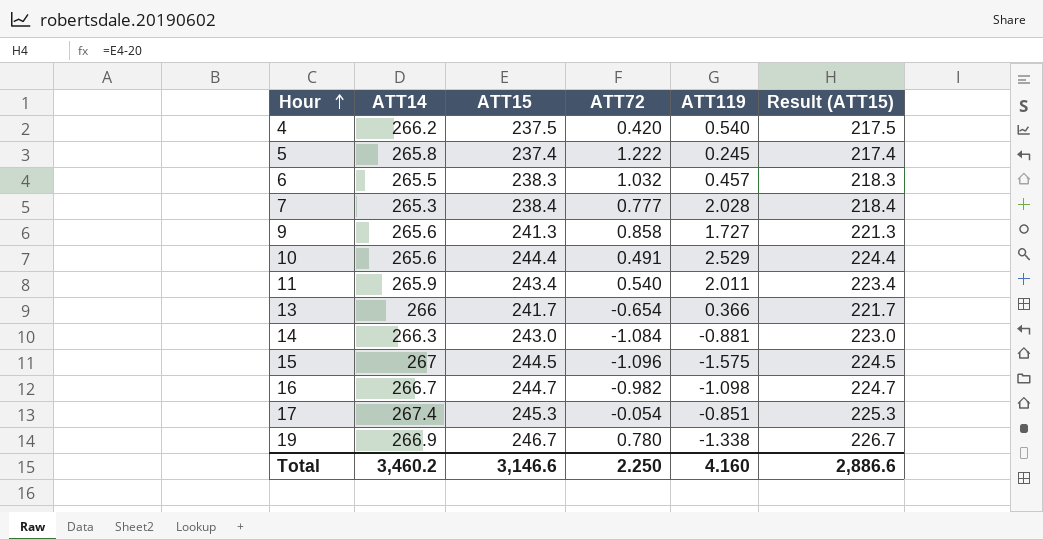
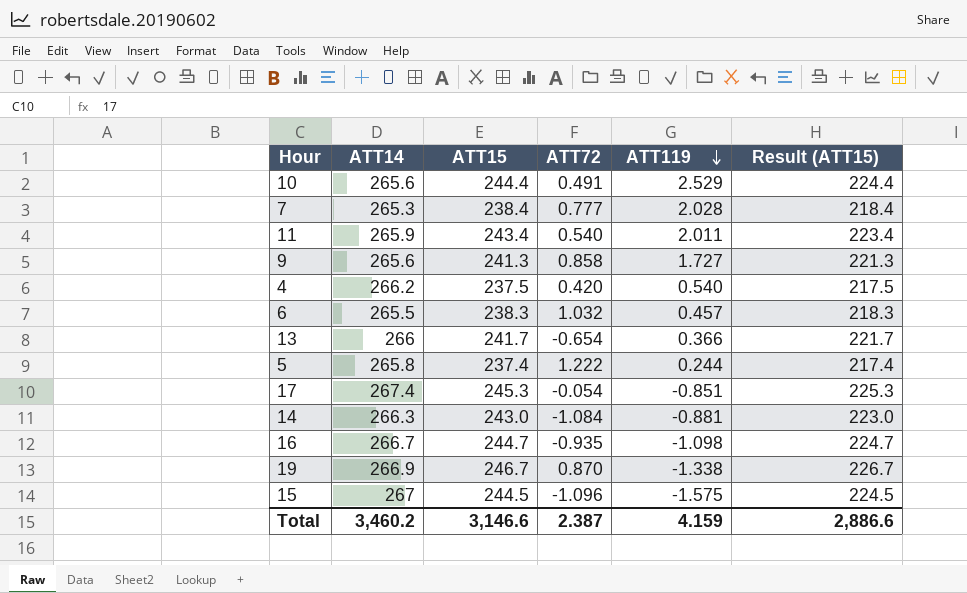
row order: Hour ascending -> ATT119 descending
5 | ATT119: 0.245 -> 0.244
16 | ATT72: -0.982 -> -0.935
19 | ATT72: 0.780 -> 0.870
Total | ATT72: 2.250 -> 2.387
Total | ATT119: 4.160 -> 4.159

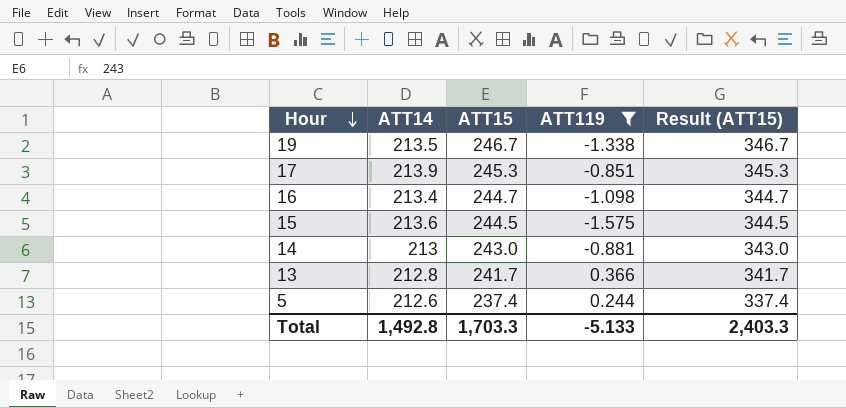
filter: none -> ATT119 <= 0.366
row order: ATT119 descending -> Hour descending
column ATT72 | position: 4 -> none
column Result (ATT15) | formula: [ATT15] - 20 -> [ATT15] + 100
19 | ATT14: 266.9 -> 213.5
17 | ATT14: 267.4 -> 213.9
16 | ATT14: 266.7 -> 213.4
15 | ATT14: 267 -> 213.6
14 | ATT14: 266.3 -> 213
13 | ATT14: 266 -> 212.8
5 | ATT14: 265.8 -> 212.6
Total | ATT14: 3,460.2 -> 1,492.8
Total | ATT15: 3,146.6 -> 1,703.3
Total | ATT119: 4.159 -> -5.133
Total | Result (ATT15): 2,886.6 -> 2,403.3

